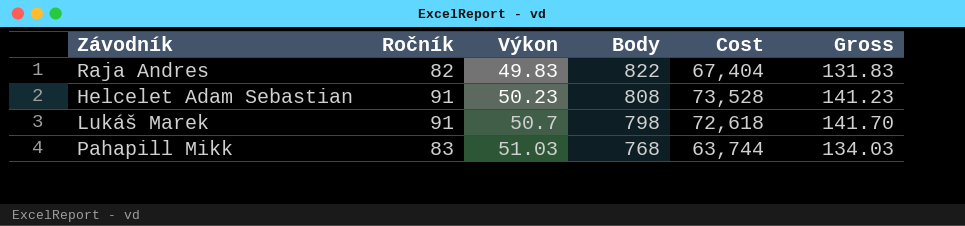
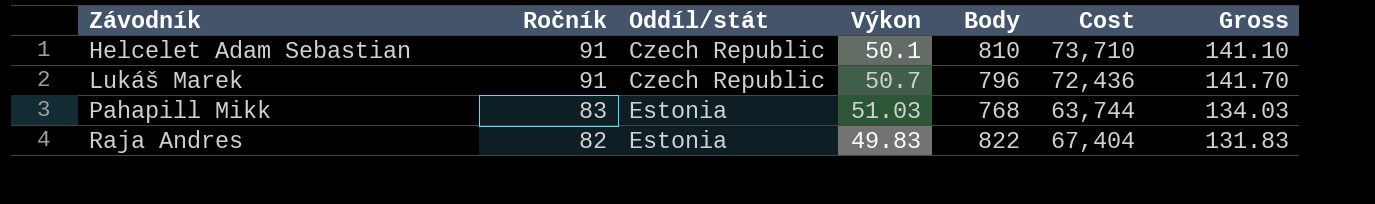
row order: Výkon ascending -> Závodník ascending
column Oddíl/stát | position: none -> 3
Helcelet Adam Sebastian | Výkon: 50.23 -> 50.1
Helcelet Adam Sebastian | Body: 808 -> 810
Helcelet Adam Sebastian | Cost: 73,528 -> 73,710
Helcelet Adam Sebastian | Gross: 141.23 -> 141.10
Lukáš Marek | Body: 798 -> 796
Lukáš Marek | Cost: 72,618 -> 72,436

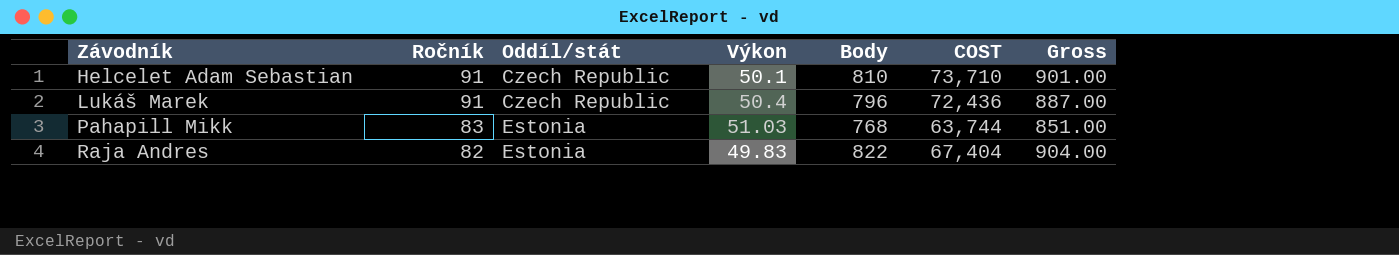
column name: Cost -> COST
column Gross | formula: [Ročník] + [Výkon] -> [Ročník] + [Body]
Lukáš Marek | Výkon: 50.7 -> 50.4

